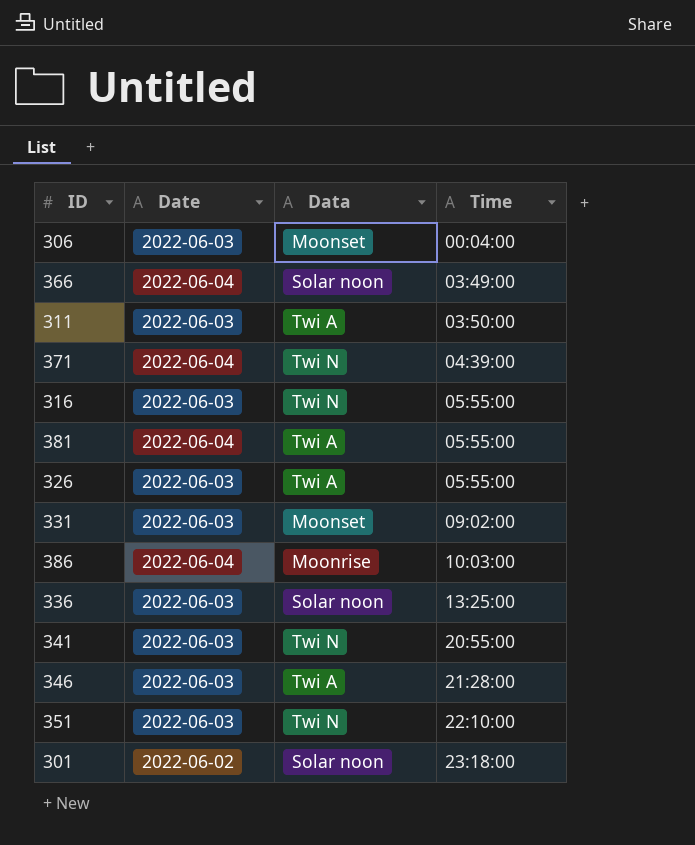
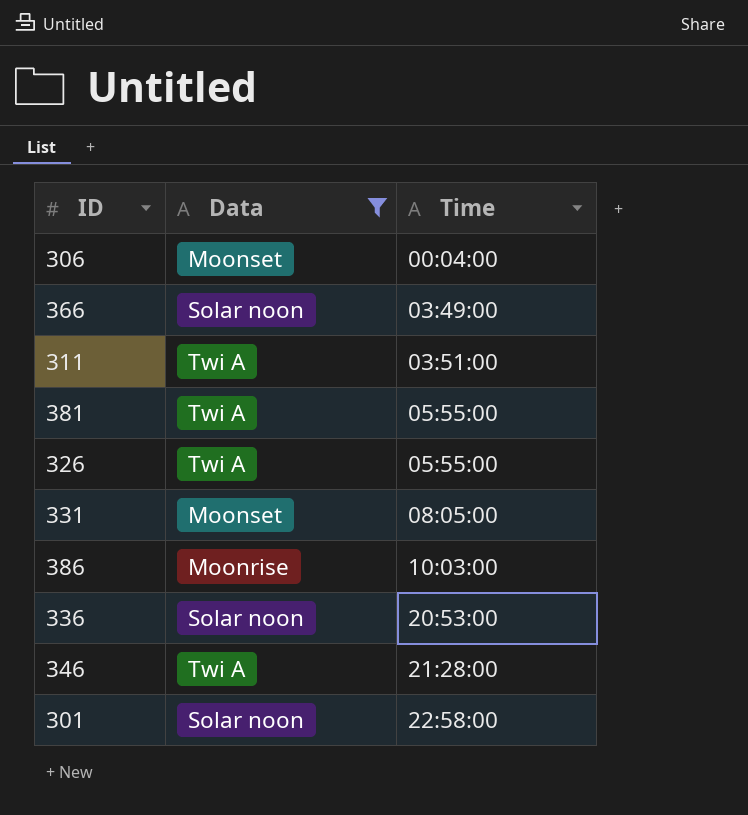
filter: none -> Data != Twi N
column Date | position: 2 -> none
311 | Time: 03:50:00 -> 03:51:00
331 | Time: 09:02:00 -> 08:05:00
336 | Time: 13:25:00 -> 20:53:00
301 | Time: 23:18:00 -> 22:58:00

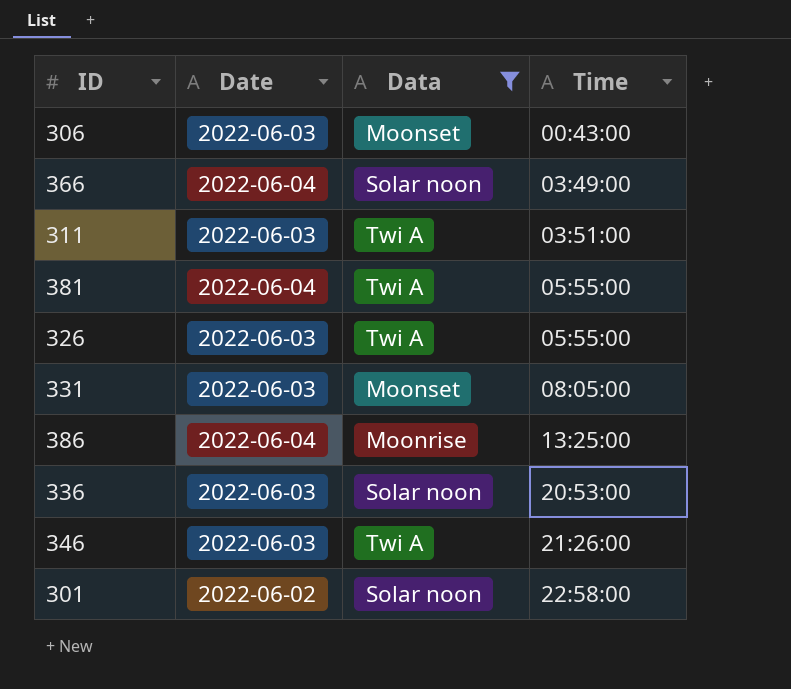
column Date | position: none -> 2
306 | Time: 00:04:00 -> 00:43:00
386 | Time: 10:03:00 -> 13:25:00
346 | Time: 21:28:00 -> 21:26:00

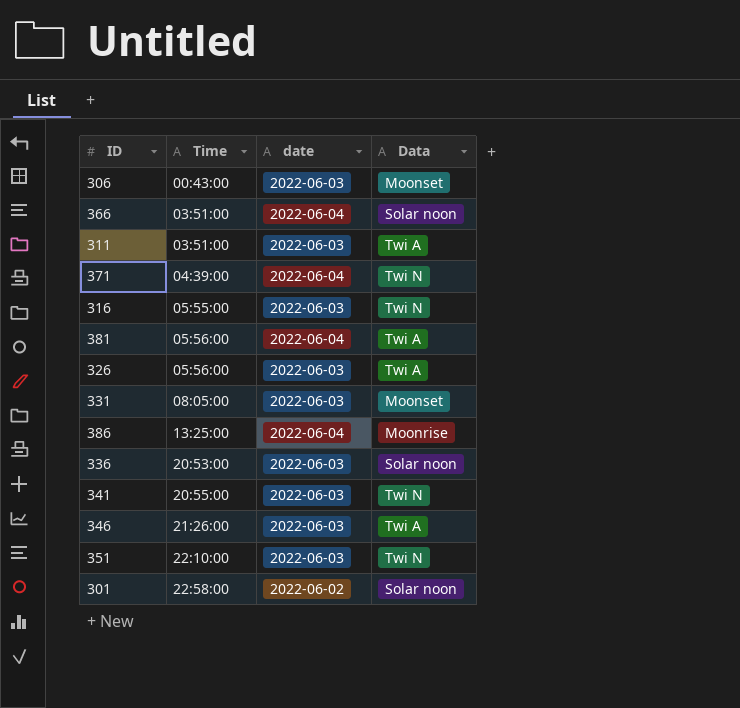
filter: Data != Twi N -> none
column Time | position: 4 -> 2
column name: Date -> date
366 | Time: 03:49:00 -> 03:51:00
381 | Time: 05:55:00 -> 05:56:00
326 | Time: 05:55:00 -> 05:56:00

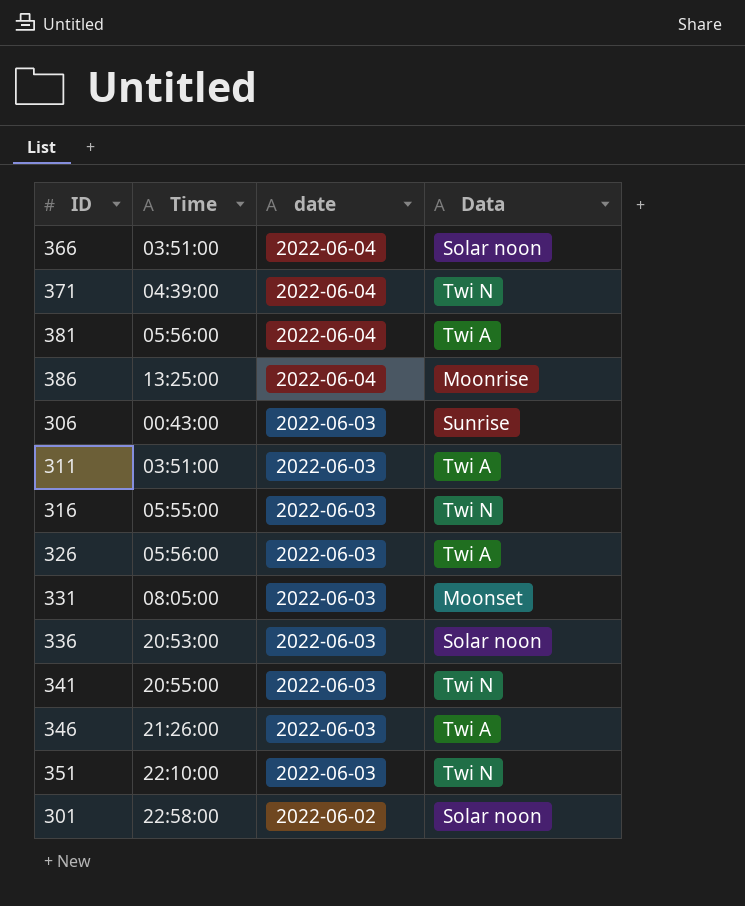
row order: Time ascending -> date descending
306 | Data: Moonset -> Sunrise

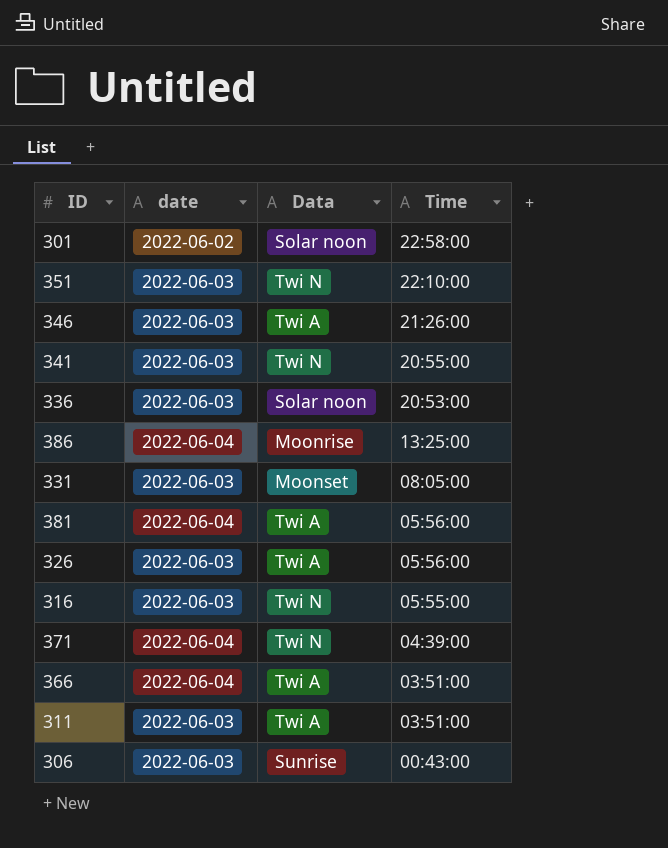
row order: date descending -> Time descending
column Time | position: 2 -> 4
366 | Data: Solar noon -> Twi A

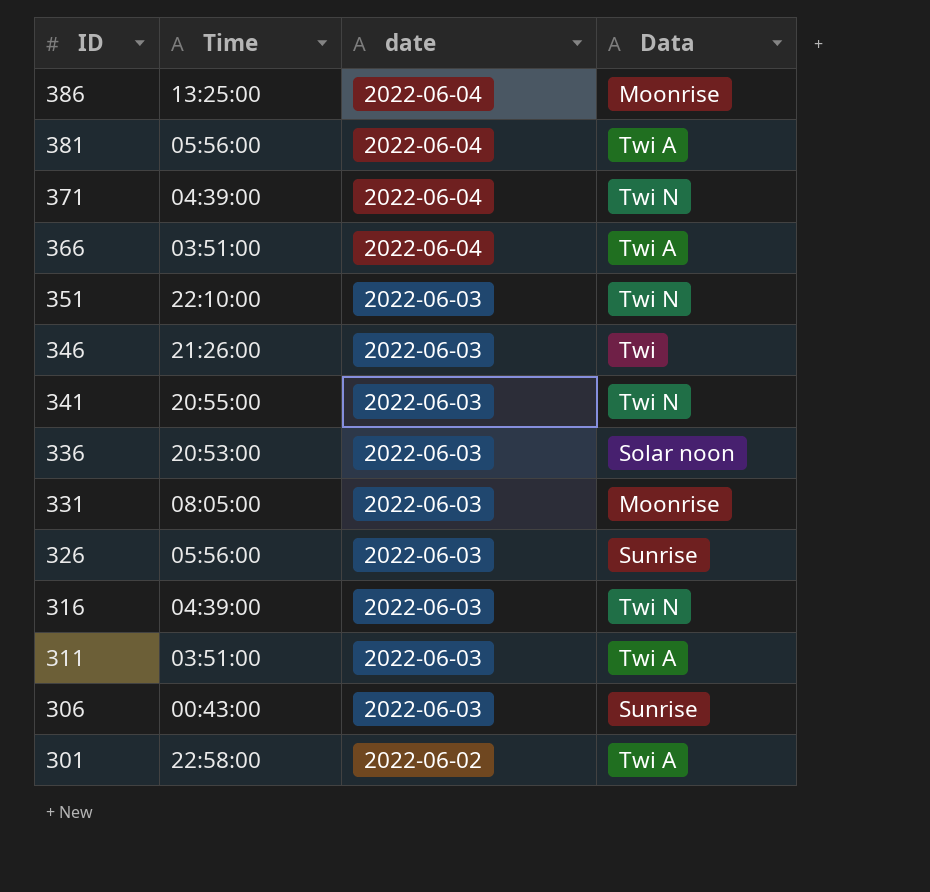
row order: Time descending -> ID descending
column Time | position: 4 -> 2
346 | Data: Twi A -> Twi
331 | Data: Moonset -> Moonrise
326 | Data: Twi A -> Sunrise
316 | Time: 05:55:00 -> 04:39:00
301 | Data: Solar noon -> Twi A

